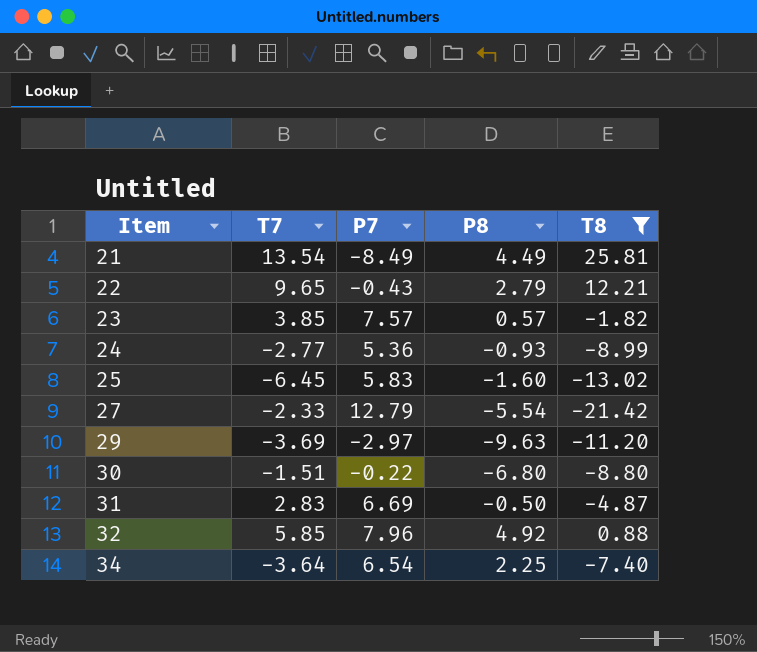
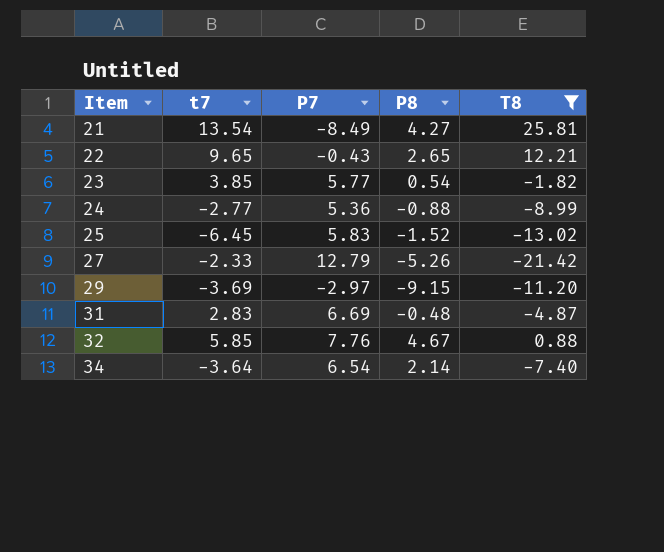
column name: T7 -> t7
row 30: -1.51 | -0.22 | -6.80 | -8.80 -> none
21 | P8: 4.49 -> 4.27
22 | P8: 2.79 -> 2.65
23 | P7: 7.57 -> 5.77
23 | P8: 0.57 -> 0.54
24 | P8: -0.93 -> -0.88
25 | P8: -1.60 -> -1.52
27 | P8: -5.54 -> -5.26
29 | P8: -9.63 -> -9.15
31 | P8: -0.50 -> -0.48
32 | P7: 7.96 -> 7.76
32 | P8: 4.92 -> 4.67
34 | P8: 2.25 -> 2.14

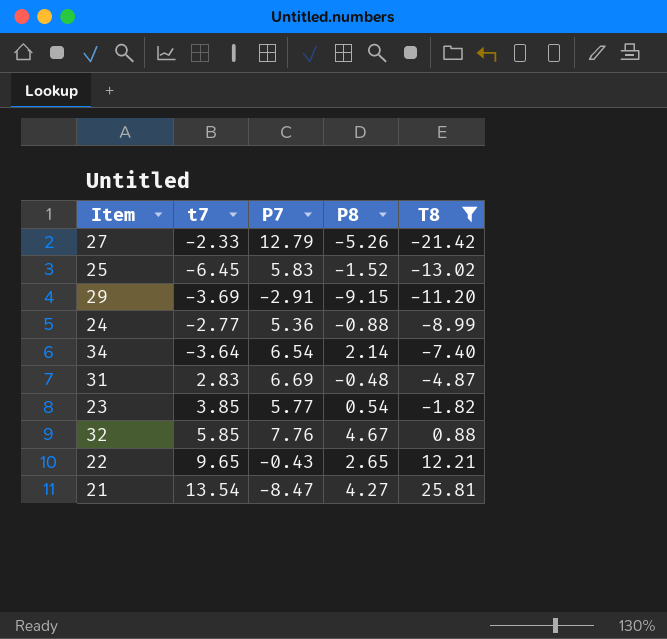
row order: Item ascending -> T8 ascending
29 | P7: -2.97 -> -2.91
21 | P7: -8.49 -> -8.47

